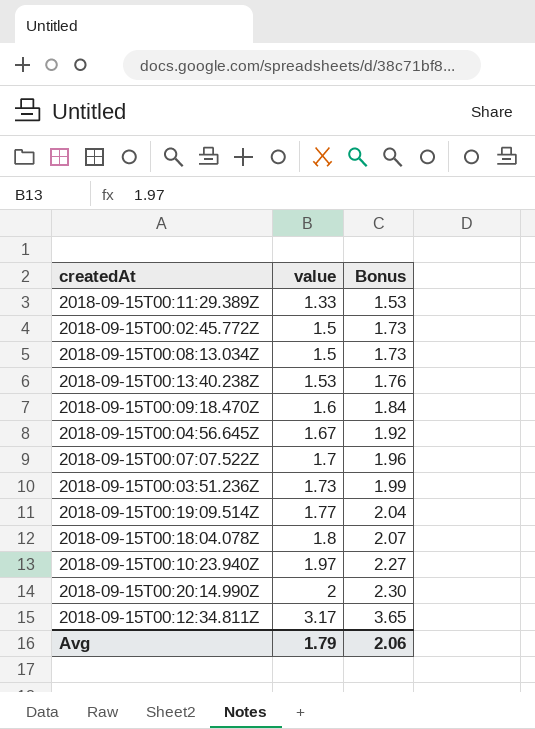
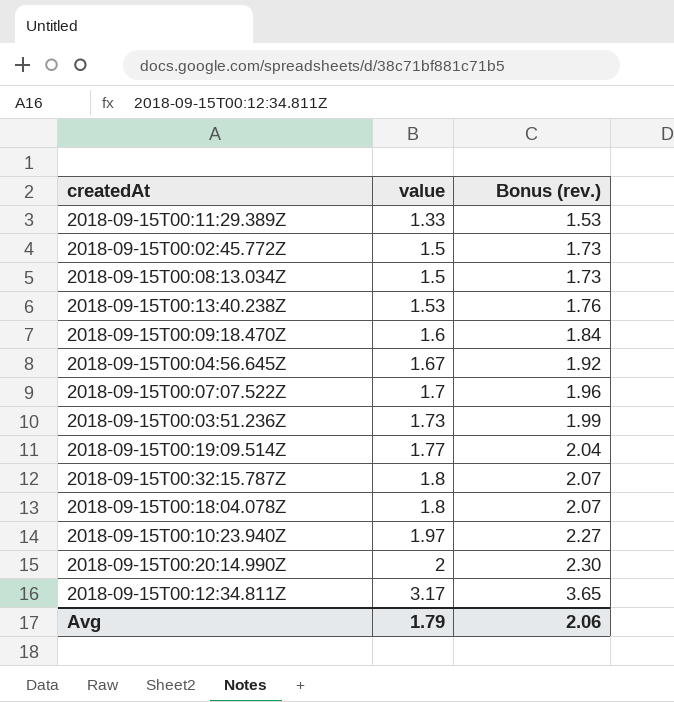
column name: Bonus -> Bonus (rev.)
row 2018-09-15T00:32:15.787Z: none -> 1.8 | 2.07

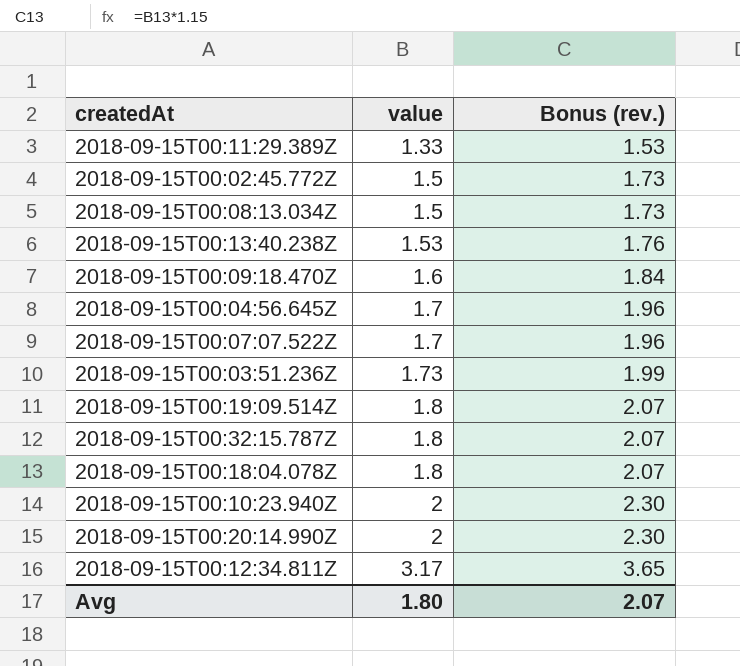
2018-09-15T00:04:56.645Z | value: 1.67 -> 1.7
2018-09-15T00:04:56.645Z | Bonus (rev.): 1.92 -> 1.96
2018-09-15T00:19:09.514Z | value: 1.77 -> 1.8
2018-09-15T00:19:09.514Z | Bonus (rev.): 2.04 -> 2.07
2018-09-15T00:10:23.940Z | value: 1.97 -> 2
2018-09-15T00:10:23.940Z | Bonus (rev.): 2.27 -> 2.30
Avg | value: 1.79 -> 1.80
Avg | Bonus (rev.): 2.06 -> 2.07

